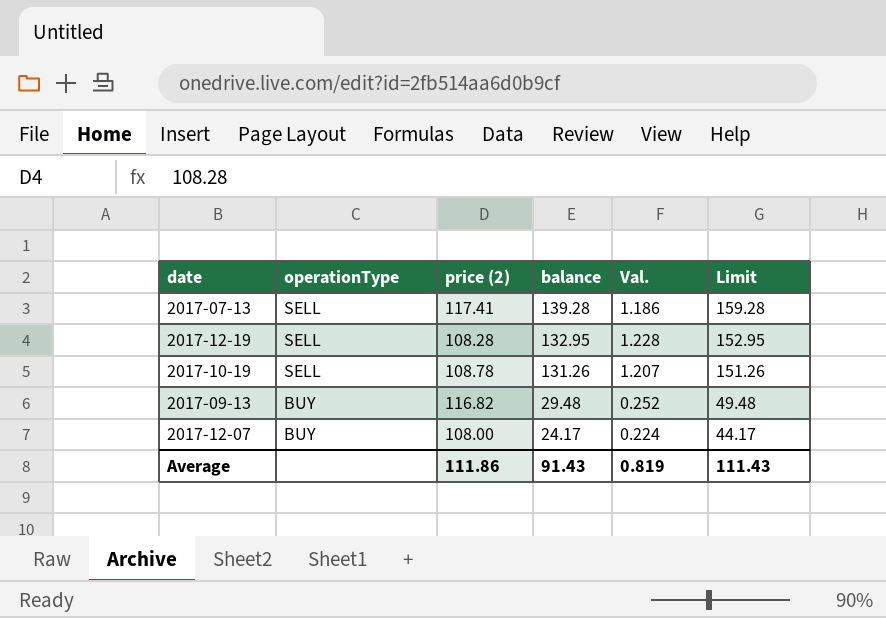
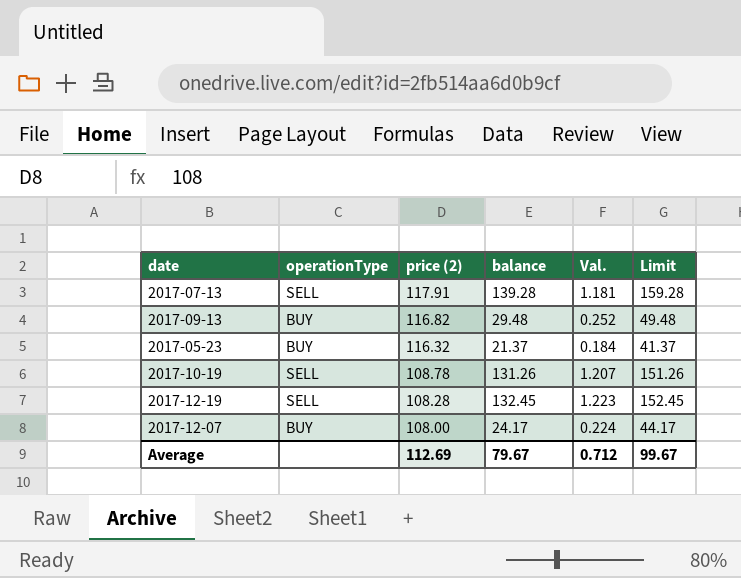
row order: operationType descending -> price (2) descending
2017-07-13 | price (2): 117.41 -> 117.91
2017-07-13 | Val.: 1.186 -> 1.181
row 2017-05-23: none -> BUY | 116.32 | 21.37 | 0.184 | 41.37
2017-12-19 | balance: 132.95 -> 132.45
2017-12-19 | Val.: 1.228 -> 1.223
2017-12-19 | Limit: 152.95 -> 152.45
Average | price (2): 111.86 -> 112.69
Average | balance: 91.43 -> 79.67
Average | Val.: 0.819 -> 0.712
Average | Limit: 111.43 -> 99.67

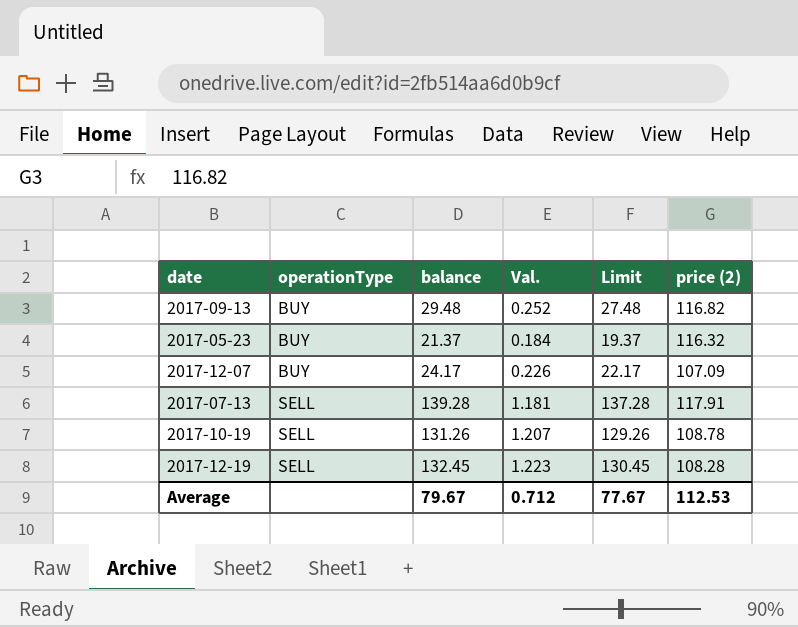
row order: price (2) descending -> operationType ascending
column Limit | formula: [balance] + 20 -> [balance] - 2
column price (2) | position: 3 -> 6
2017-12-07 | Val.: 0.224 -> 0.226
2017-12-07 | price (2): 108.00 -> 107.09
Average | Limit: 99.67 -> 77.67
Average | price (2): 112.69 -> 112.53

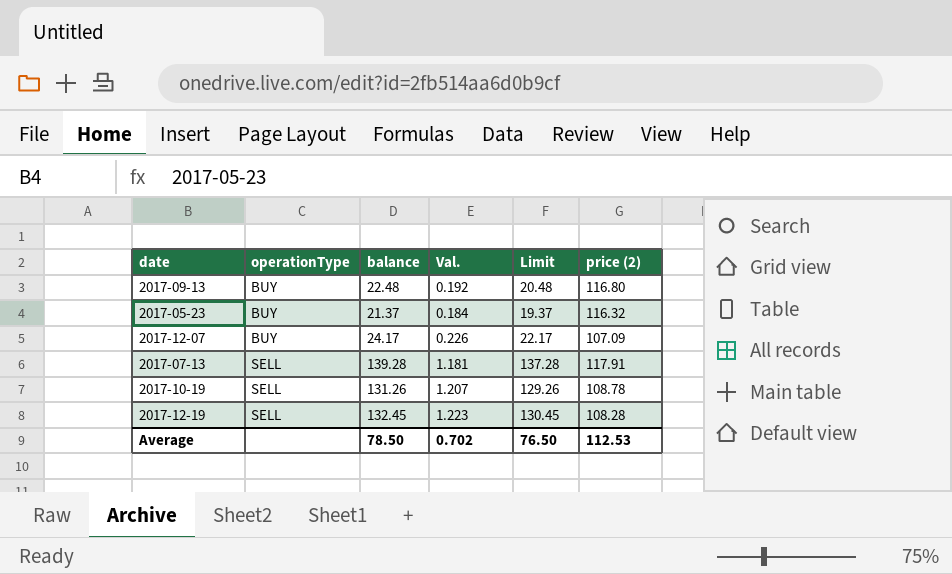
2017-09-13 | balance: 29.48 -> 22.48
2017-09-13 | Val.: 0.252 -> 0.192
2017-09-13 | Limit: 27.48 -> 20.48
2017-09-13 | price (2): 116.82 -> 116.80
Average | balance: 79.67 -> 78.50
Average | Val.: 0.712 -> 0.702
Average | Limit: 77.67 -> 76.50

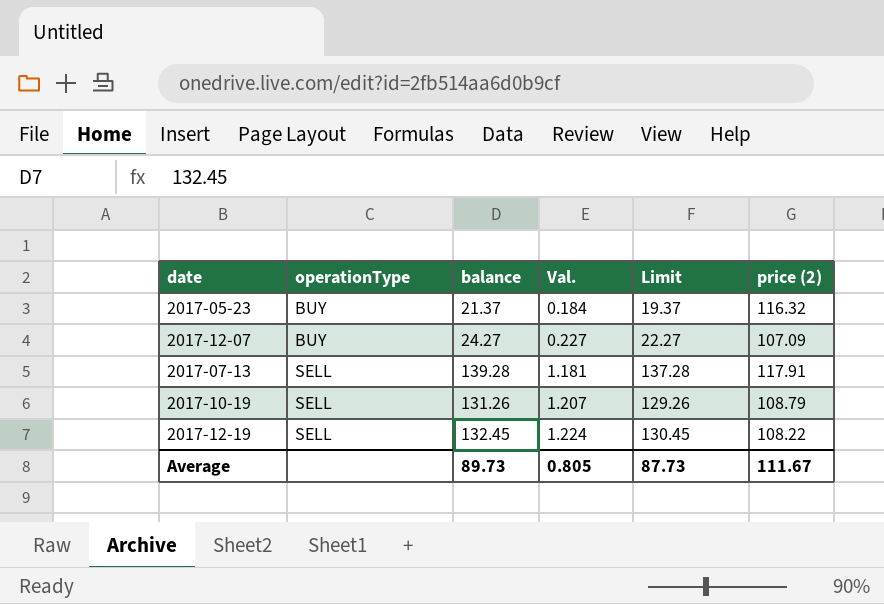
row 2017-09-13: BUY | 22.48 | 0.192 | 20.48 | 116.80 -> none
2017-12-07 | balance: 24.17 -> 24.27
2017-12-07 | Val.: 0.226 -> 0.227
2017-12-07 | Limit: 22.17 -> 22.27
2017-10-19 | price (2): 108.78 -> 108.79
2017-12-19 | Val.: 1.223 -> 1.224
2017-12-19 | price (2): 108.28 -> 108.22
Average | balance: 78.50 -> 89.73
Average | Val.: 0.702 -> 0.805
Average | Limit: 76.50 -> 87.73
Average | price (2): 112.53 -> 111.67

